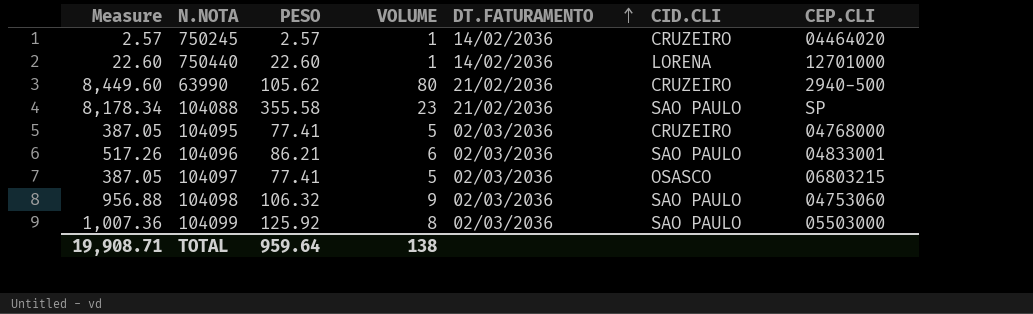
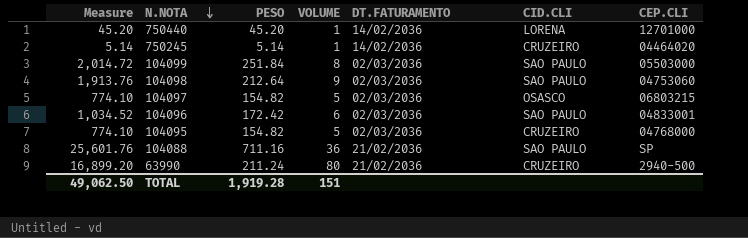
row order: DT.FATURAMENTO ascending -> N.NOTA descending
750440 | Measure: 22.60 -> 45.20
750440 | PESO: 22.60 -> 45.20
750245 | Measure: 2.57 -> 5.14
750245 | PESO: 2.57 -> 5.14
104099 | Measure: 1,007.36 -> 2,014.72
104099 | PESO: 125.92 -> 251.84
104098 | Measure: 956.88 -> 1,913.76
104098 | PESO: 106.32 -> 212.64
104097 | Measure: 387.05 -> 774.10
104097 | PESO: 77.41 -> 154.82
104096 | Measure: 517.26 -> 1,034.52
104096 | PESO: 86.21 -> 172.42
104095 | Measure: 387.05 -> 774.10
104095 | PESO: 77.41 -> 154.82
104088 | Measure: 8,178.34 -> 25,601.76
104088 | PESO: 355.58 -> 711.16
104088 | VOLUME: 23 -> 36
63990 | Measure: 8,449.60 -> 16,899.20
63990 | PESO: 105.62 -> 211.24
TOTAL | Measure: 19,908.71 -> 49,062.50
TOTAL | PESO: 959.64 -> 1,919.28
TOTAL | VOLUME: 138 -> 151

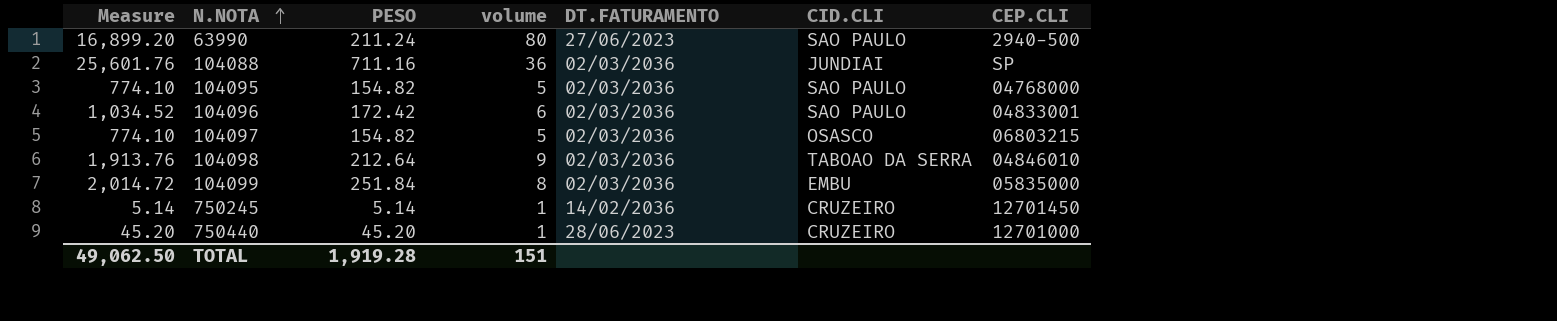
row order: N.NOTA descending -> N.NOTA ascending
column name: VOLUME -> volume
63990 | DT.FATURAMENTO: 21/02/2036 -> 27/06/2023
63990 | CID.CLI: CRUZEIRO -> SAO PAULO
104088 | DT.FATURAMENTO: 21/02/2036 -> 02/03/2036
104088 | CID.CLI: SAO PAULO -> JUNDIAI
104095 | CID.CLI: CRUZEIRO -> SAO PAULO
104098 | CID.CLI: SAO PAULO -> TABOAO DA SERRA
104098 | CEP.CLI: 04753060 -> 04846010
104099 | CID.CLI: SAO PAULO -> EMBU
104099 | CEP.CLI: 05503000 -> 05835000
750245 | CEP.CLI: 04464020 -> 12701450
750440 | DT.FATURAMENTO: 14/02/2036 -> 28/06/2023
750440 | CID.CLI: LORENA -> CRUZEIRO

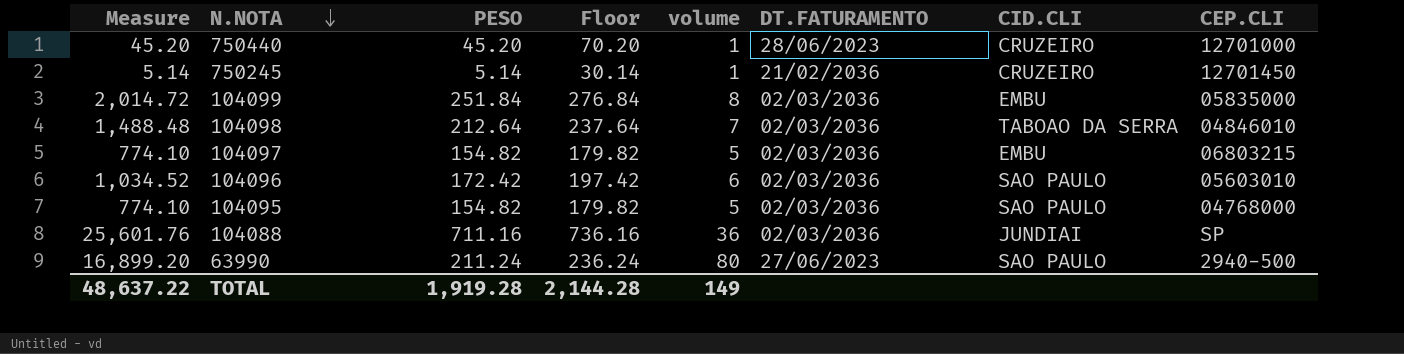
row order: N.NOTA ascending -> N.NOTA descending
column Floor | formula: none -> [PESO] + 25
750245 | DT.FATURAMENTO: 14/02/2036 -> 21/02/2036
104098 | Measure: 1,913.76 -> 1,488.48
104098 | volume: 9 -> 7
104097 | CID.CLI: OSASCO -> EMBU
104096 | CEP.CLI: 04833001 -> 05603010
TOTAL | Measure: 49,062.50 -> 48,637.22
TOTAL | volume: 151 -> 149

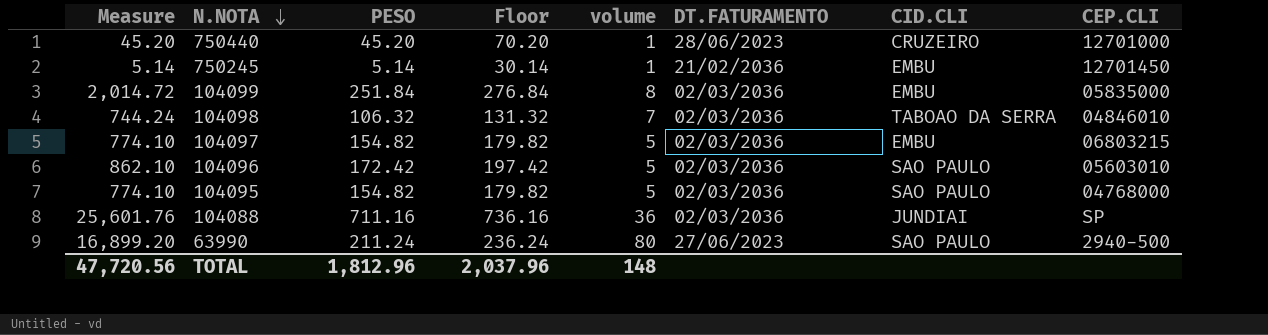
750245 | CID.CLI: CRUZEIRO -> EMBU
104098 | Measure: 1,488.48 -> 744.24
104098 | PESO: 212.64 -> 106.32
104098 | Floor: 237.64 -> 131.32
104096 | Measure: 1,034.52 -> 862.10
104096 | volume: 6 -> 5
TOTAL | Measure: 48,637.22 -> 47,720.56
TOTAL | PESO: 1,919.28 -> 1,812.96
TOTAL | Floor: 2,144.28 -> 2,037.96
TOTAL | volume: 149 -> 148

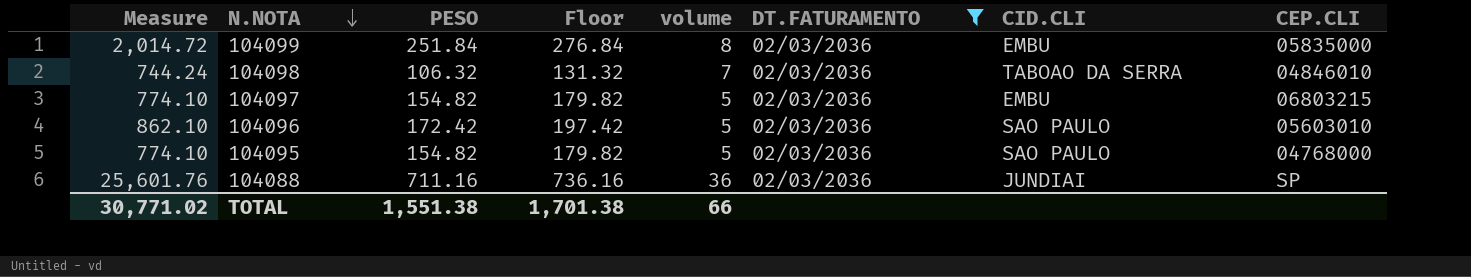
filter: none -> DT.FATURAMENTO = 02/03/2036
TOTAL | Measure: 47,720.56 -> 30,771.02
TOTAL | PESO: 1,812.96 -> 1,551.38
TOTAL | Floor: 2,037.96 -> 1,701.38
TOTAL | volume: 148 -> 66

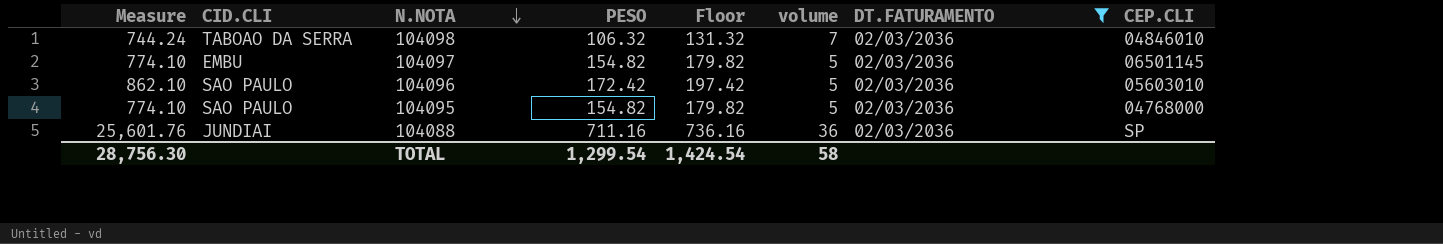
column CID.CLI | position: 7 -> 2
row 104099: 2,014.72 | 251.84 | 276.84 | 8 | 02/03/2036 | EMBU | 05835000 -> none
104097 | CEP.CLI: 06803215 -> 06501145
TOTAL | Measure: 30,771.02 -> 28,756.30
TOTAL | PESO: 1,551.38 -> 1,299.54
TOTAL | Floor: 1,701.38 -> 1,424.54
TOTAL | volume: 66 -> 58

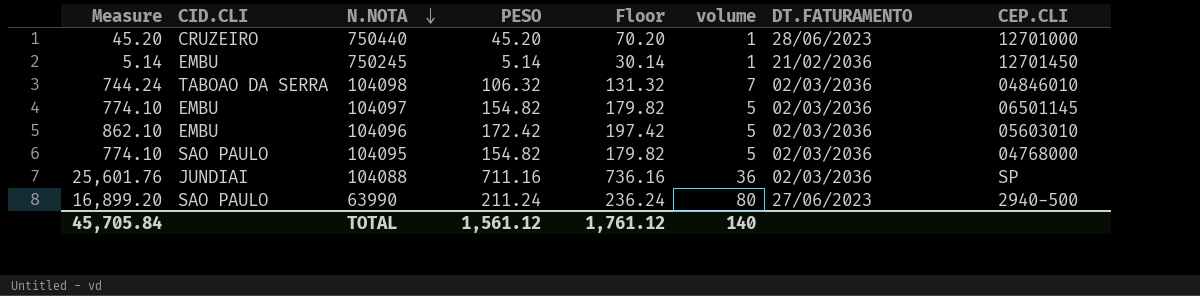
filter: DT.FATURAMENTO = 02/03/2036 -> none
104096 | CID.CLI: SAO PAULO -> EMBU
TOTAL | Measure: 28,756.30 -> 45,705.84
TOTAL | PESO: 1,299.54 -> 1,561.12
TOTAL | Floor: 1,424.54 -> 1,761.12
TOTAL | volume: 58 -> 140

